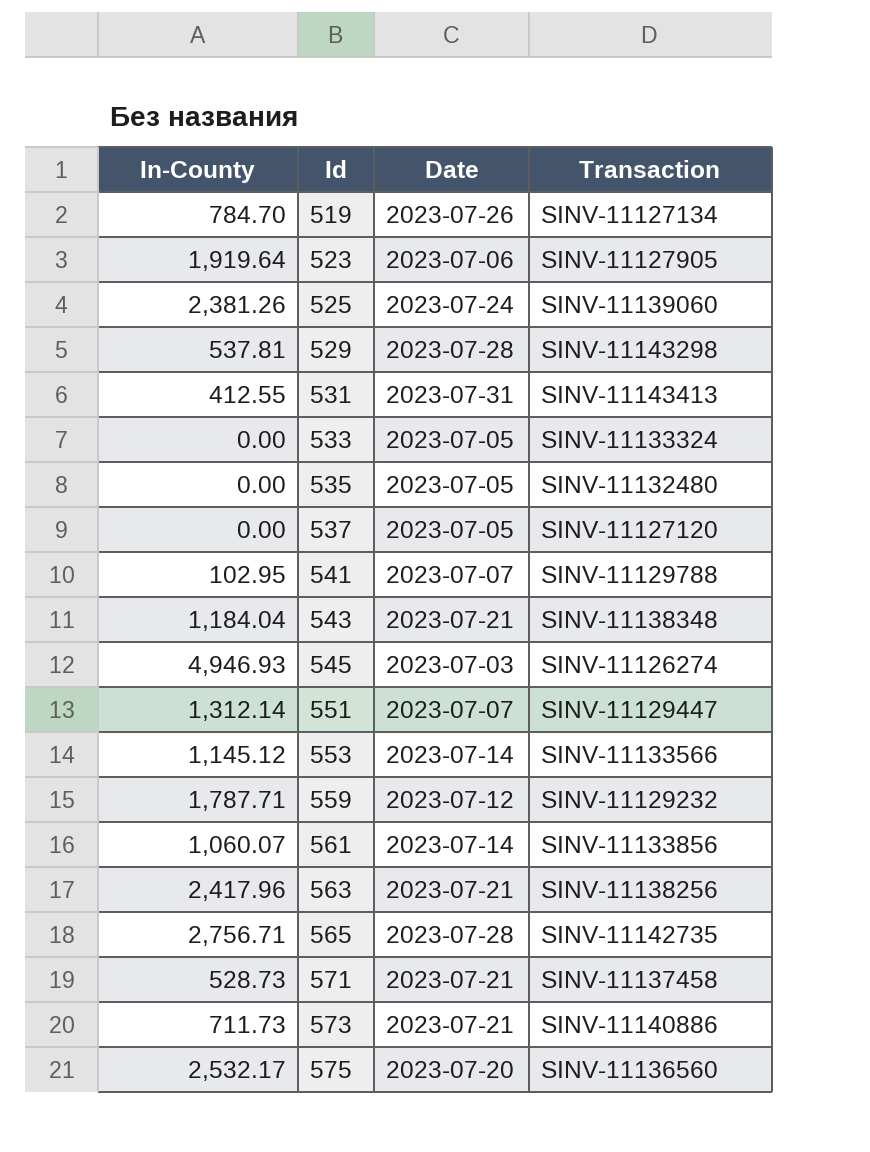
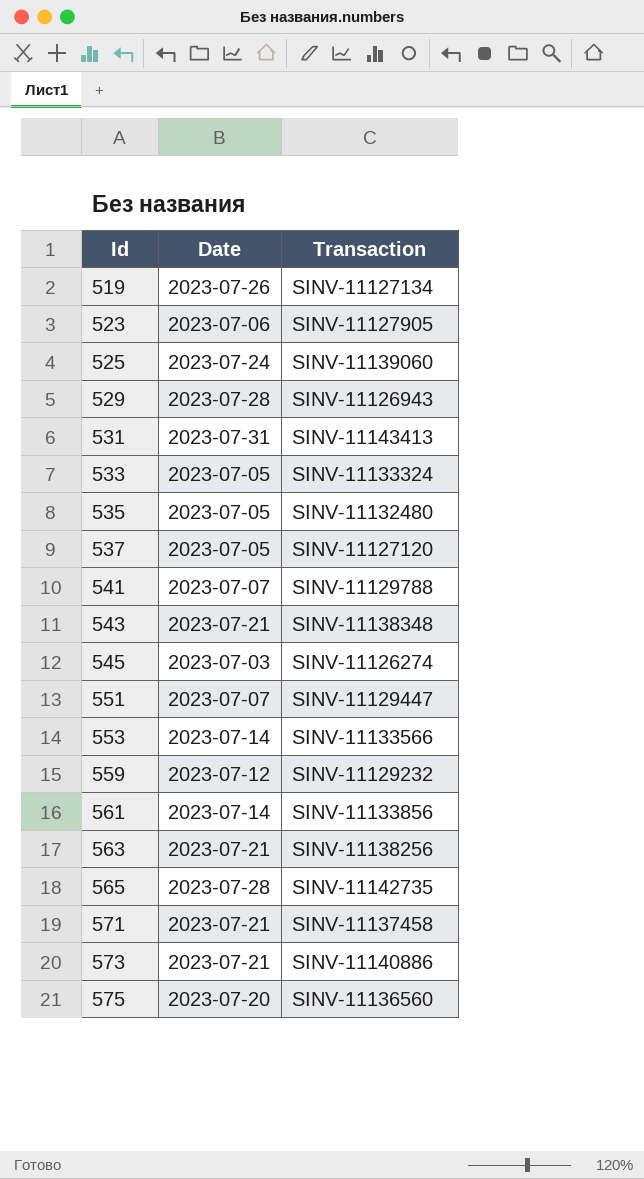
column In-County | position: 1 -> none
529 | Transaction: SINV-11143298 -> SINV-11126943

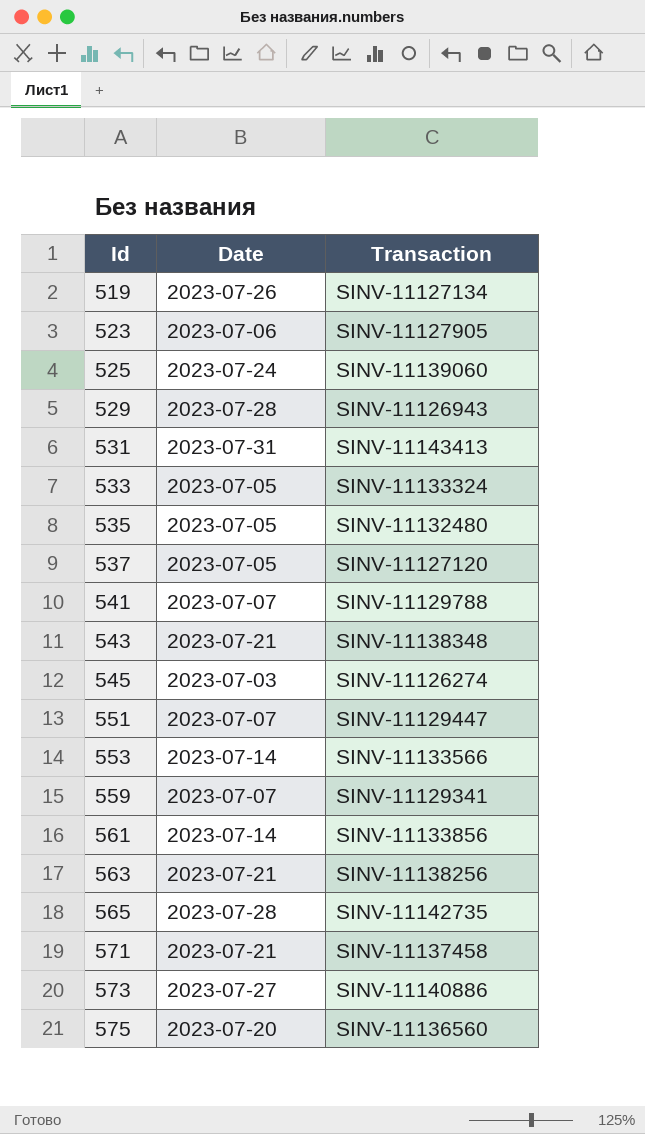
559 | Date: 2023-07-12 -> 2023-07-07
559 | Transaction: SINV-11129232 -> SINV-11129341
573 | Date: 2023-07-21 -> 2023-07-27

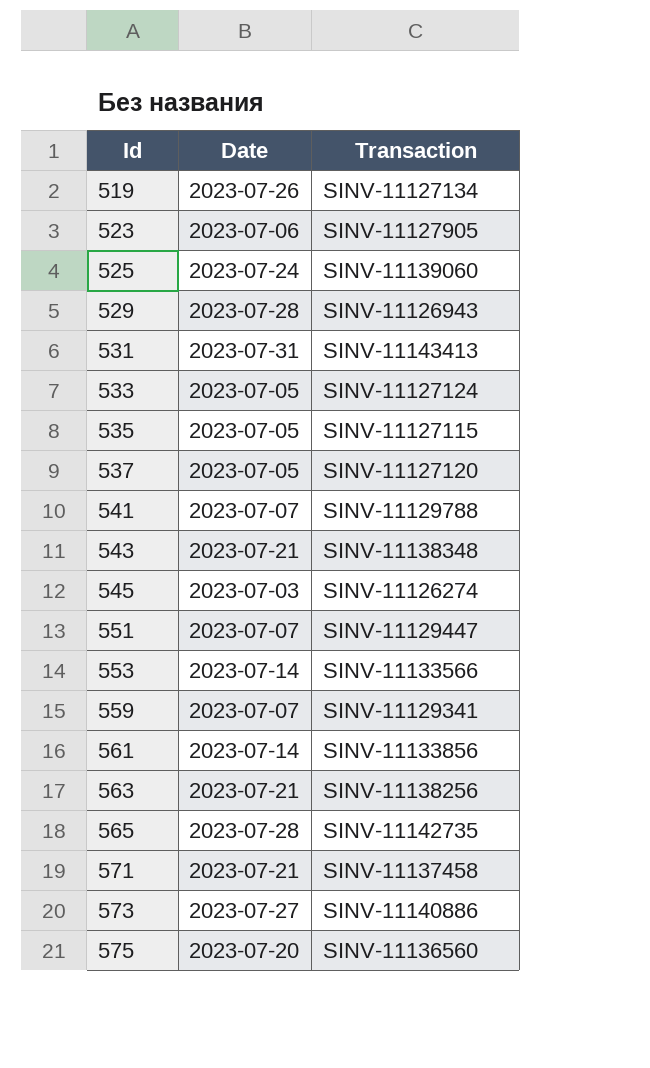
533 | Transaction: SINV-11133324 -> SINV-11127124
535 | Transaction: SINV-11132480 -> SINV-11127115

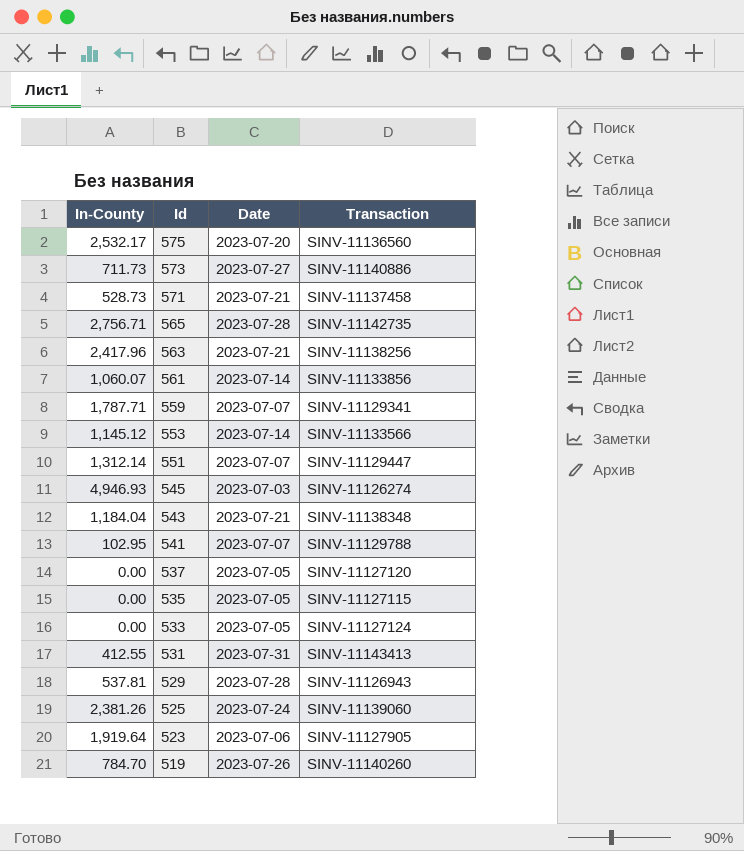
row order: Id ascending -> Id descending
column In-County | position: none -> 1
519 | Transaction: SINV-11127134 -> SINV-11140260

